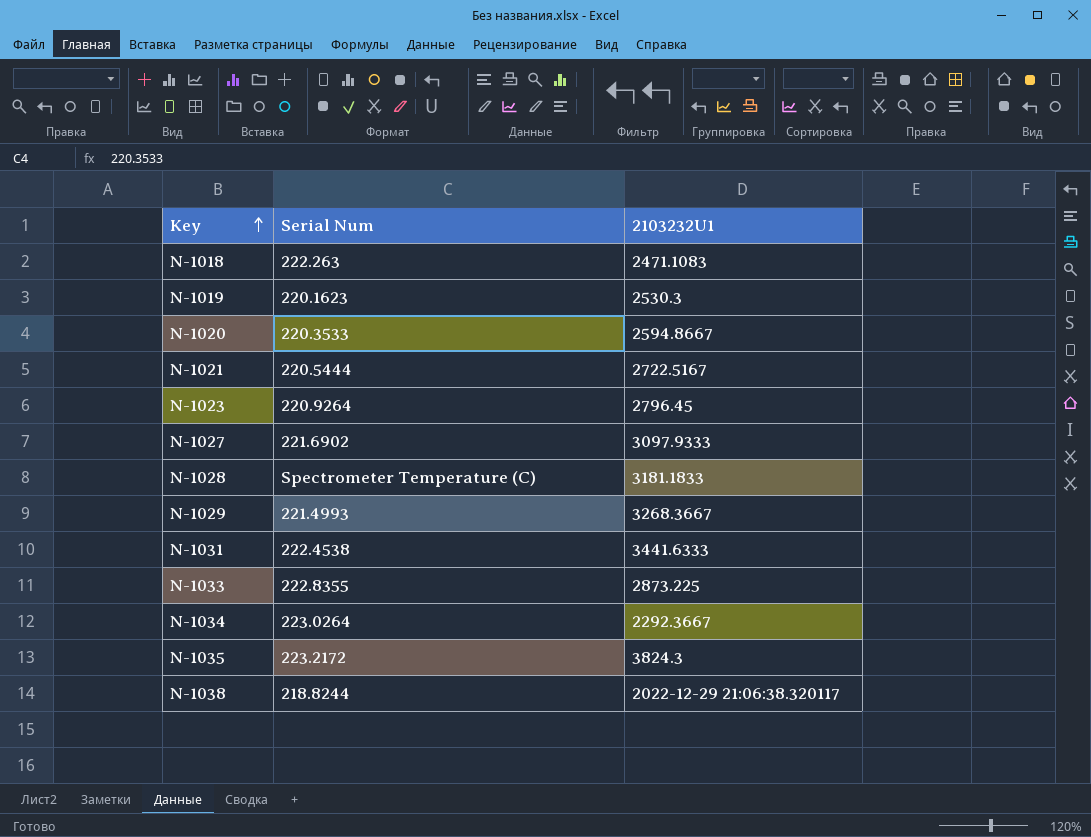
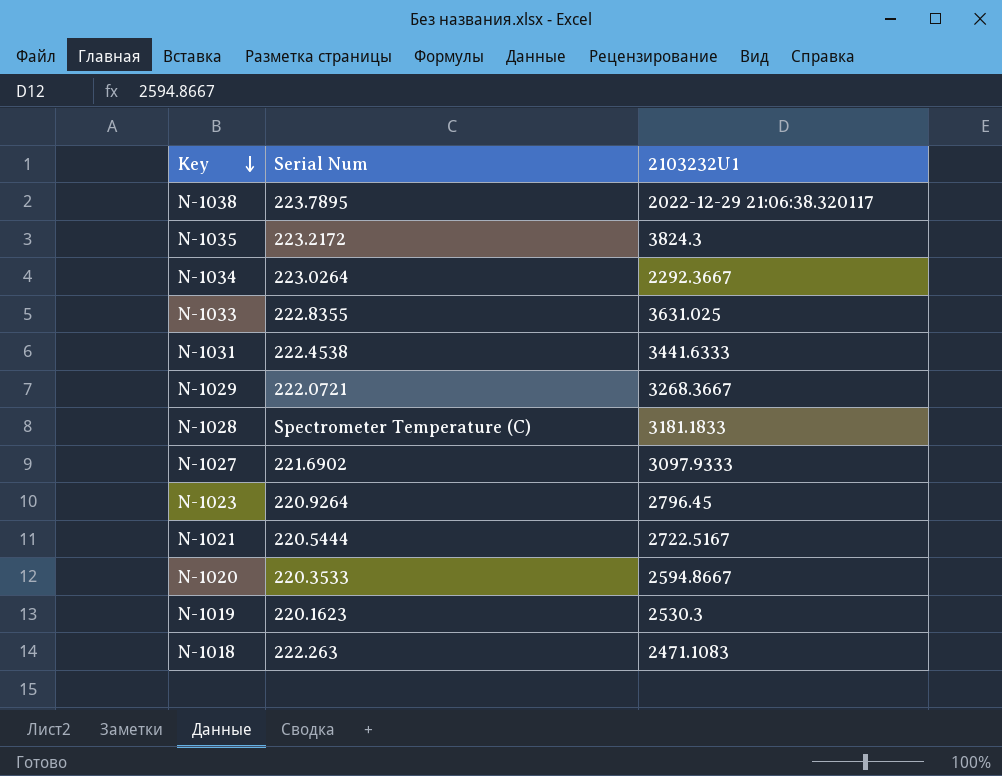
row order: Key ascending -> Key descending
N-1038 | Serial Num: 218.8244 -> 223.7895
N-1033 | 2103232U1: 2873.225 -> 3631.025
N-1029 | Serial Num: 221.4993 -> 222.0721

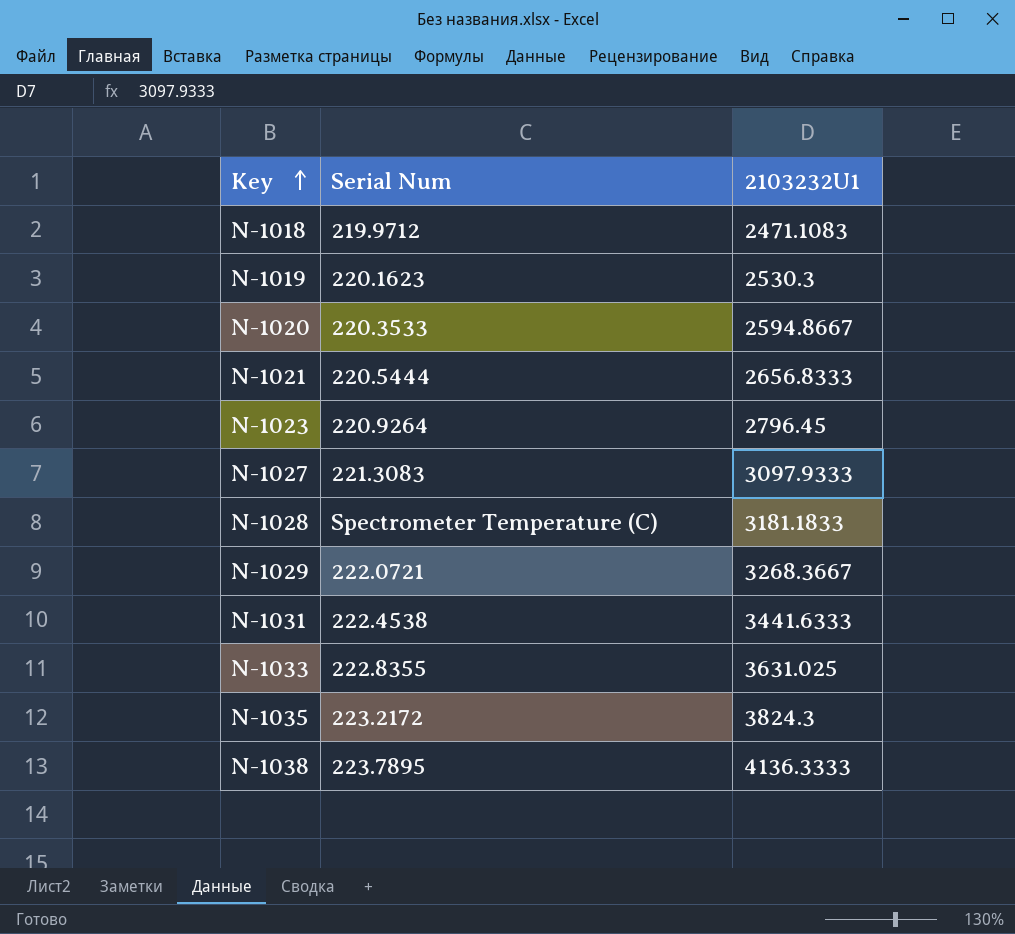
row order: Key descending -> Key ascending
row N-1034: 223.0264 | 2292.3667 -> none
N-1018 | Serial Num: 222.263 -> 219.9712
N-1021 | 2103232U1: 2722.5167 -> 2656.8333
N-1027 | Serial Num: 221.6902 -> 221.3083
N-1038 | 2103232U1: 2022-12-29 21:06:38.320117 -> 4136.3333

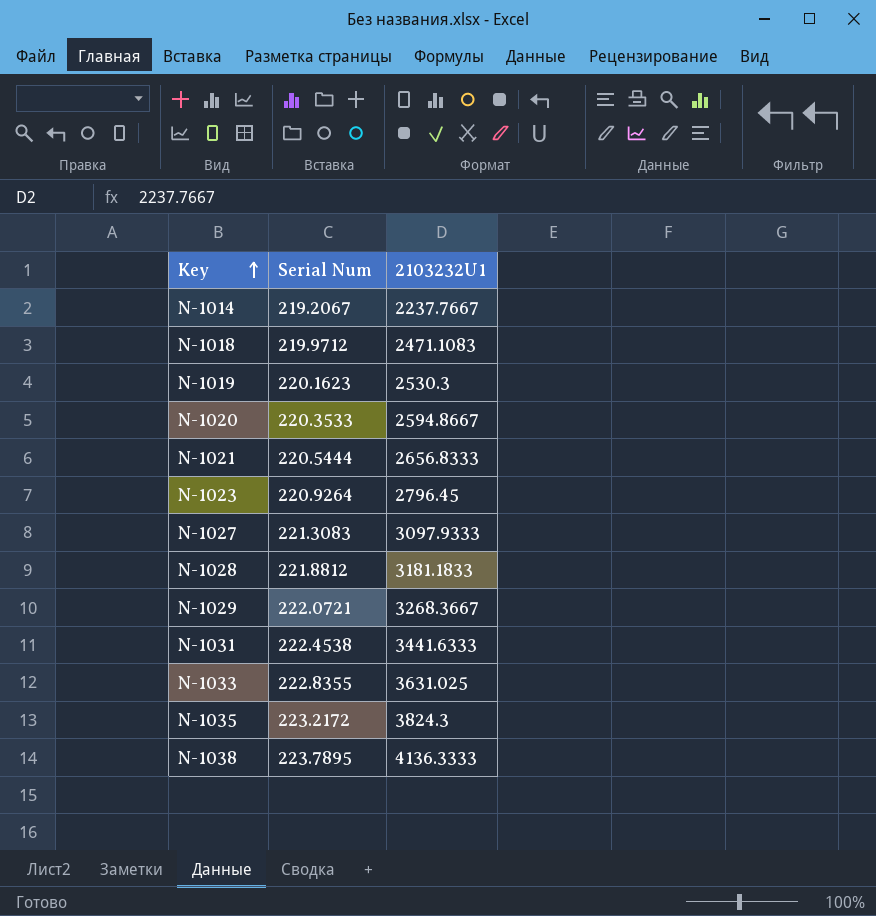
row N-1014: none -> 219.2067 | 2237.7667
N-1028 | Serial Num: Spectrometer Temperature (C) -> 221.8812

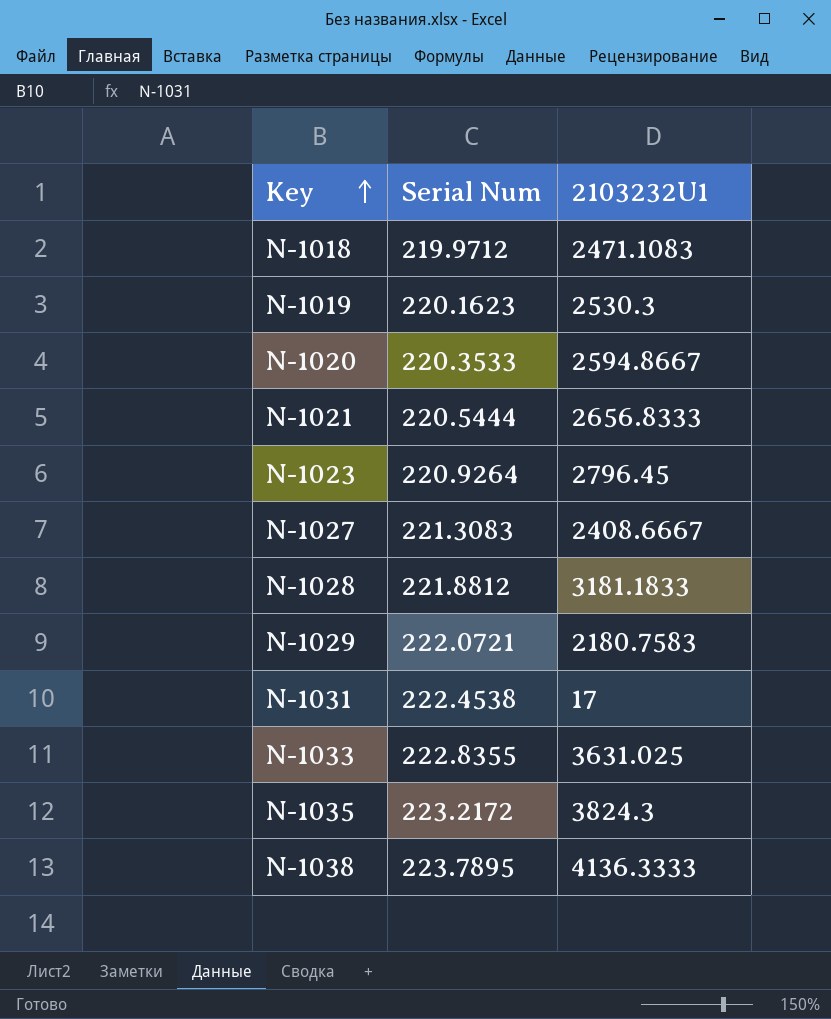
row N-1014: 219.2067 | 2237.7667 -> none
N-1027 | 2103232U1: 3097.9333 -> 2408.6667
N-1029 | 2103232U1: 3268.3667 -> 2180.7583
N-1031 | 2103232U1: 3441.6333 -> 17

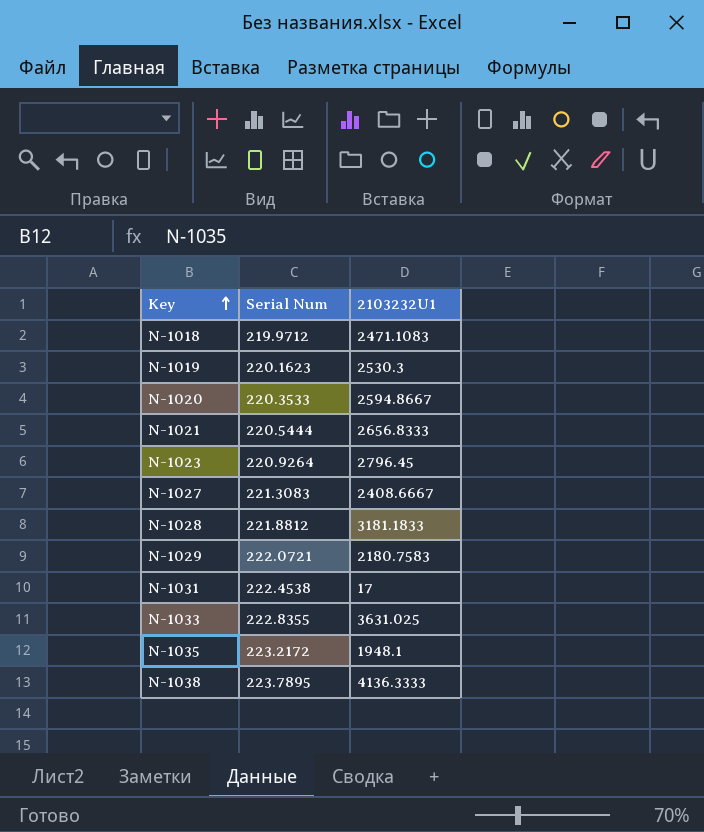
N-1035 | 2103232U1: 3824.3 -> 1948.1

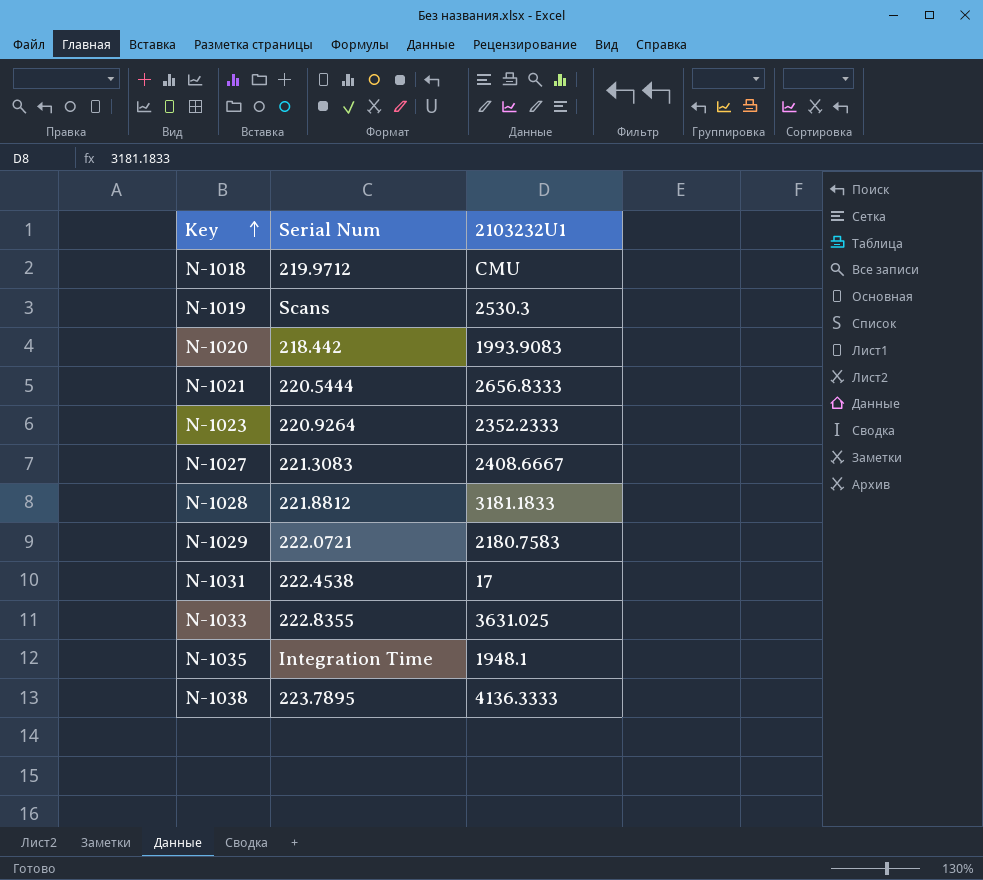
N-1018 | 2103232U1: 2471.1083 -> CMU
N-1019 | Serial Num: 220.1623 -> Scans
N-1020 | Serial Num: 220.3533 -> 218.442
N-1020 | 2103232U1: 2594.8667 -> 1993.9083
N-1023 | 2103232U1: 2796.45 -> 2352.2333
N-1035 | Serial Num: 223.2172 -> Integration Time

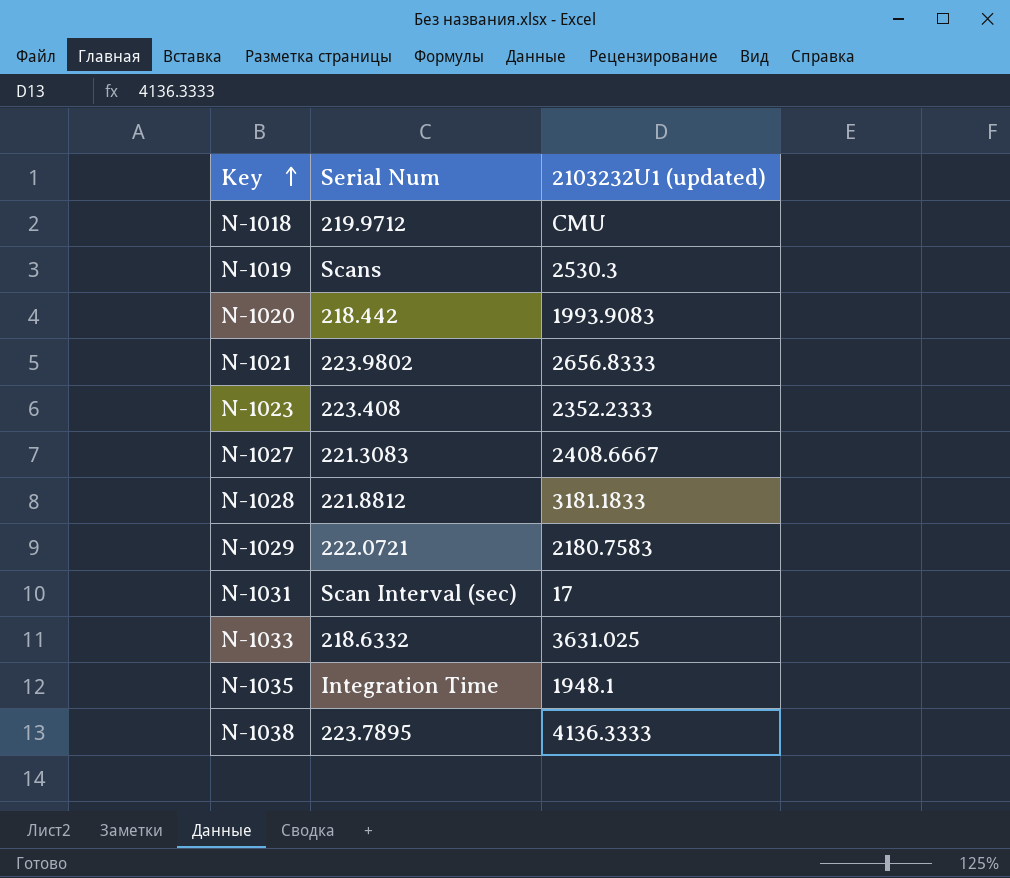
column name: 2103232U1 -> 2103232U1 (updated)
N-1021 | Serial Num: 220.5444 -> 223.9802
N-1023 | Serial Num: 220.9264 -> 223.408
N-1031 | Serial Num: 222.4538 -> Scan Interval (sec)
N-1033 | Serial Num: 222.8355 -> 218.6332

